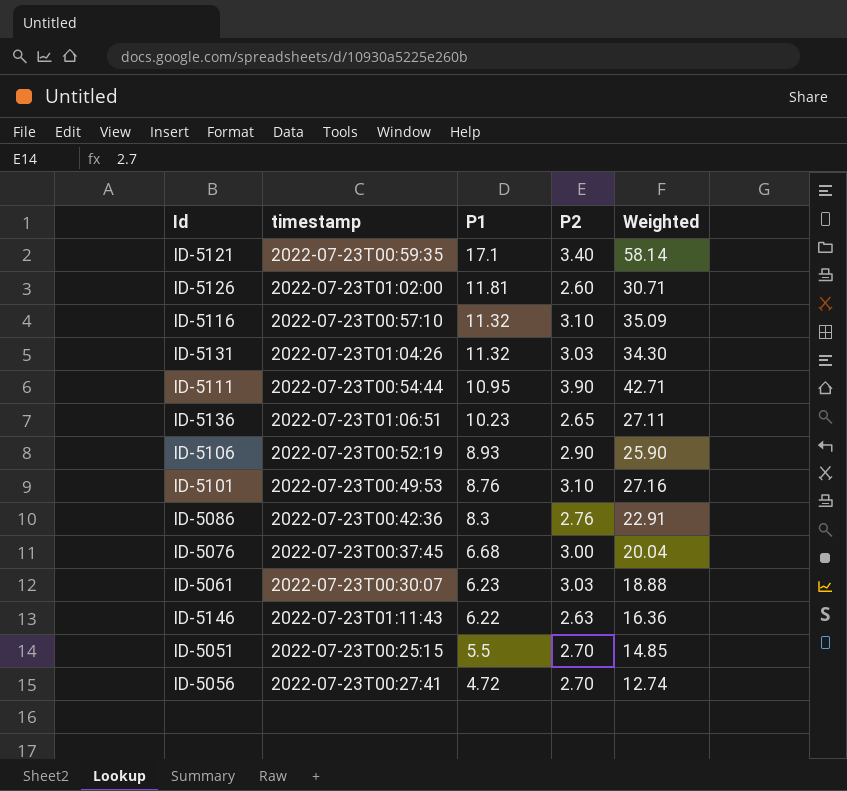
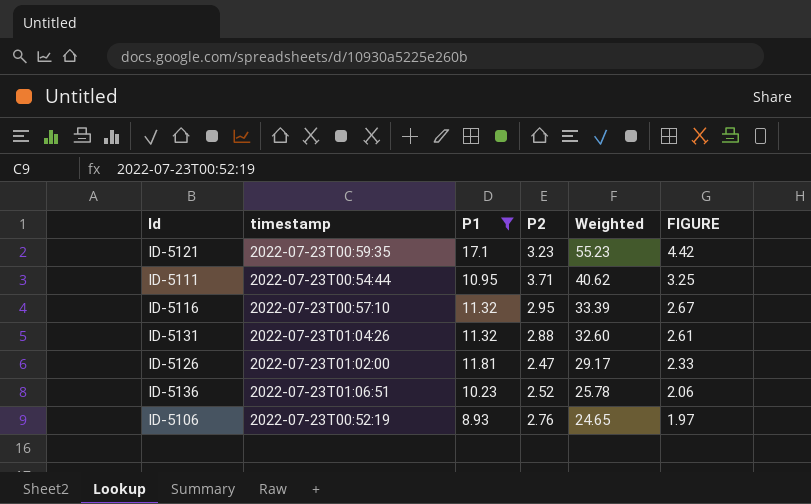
filter: none -> P1 >= 8.93
row order: P1 descending -> Weighted descending
column FIGURE | formula: none -> [Weighted] * 0.08
ID-5121 | P2: 3.40 -> 3.23
ID-5121 | Weighted: 58.14 -> 55.23
ID-5111 | P2: 3.90 -> 3.71
ID-5111 | Weighted: 42.71 -> 40.62
ID-5116 | P2: 3.10 -> 2.95
ID-5116 | Weighted: 35.09 -> 33.39
ID-5131 | P2: 3.03 -> 2.88
ID-5131 | Weighted: 34.30 -> 32.60
ID-5126 | P2: 2.60 -> 2.47
ID-5126 | Weighted: 30.71 -> 29.17
ID-5136 | P2: 2.65 -> 2.52
ID-5136 | Weighted: 27.11 -> 25.78
ID-5106 | P2: 2.90 -> 2.76
ID-5106 | Weighted: 25.90 -> 24.65

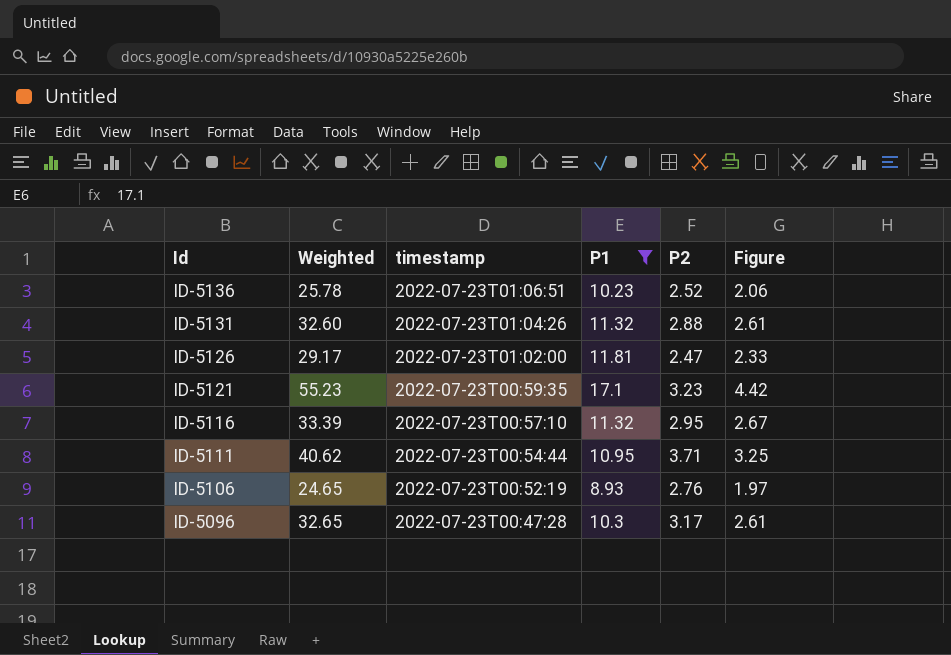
row order: Weighted descending -> Id descending
column Weighted | position: 5 -> 2
column name: FIGURE -> Figure
row ID-5096: none -> 32.65 | 2022-07-23T00:47:28 | 10.3 | 3.17 | 2.61

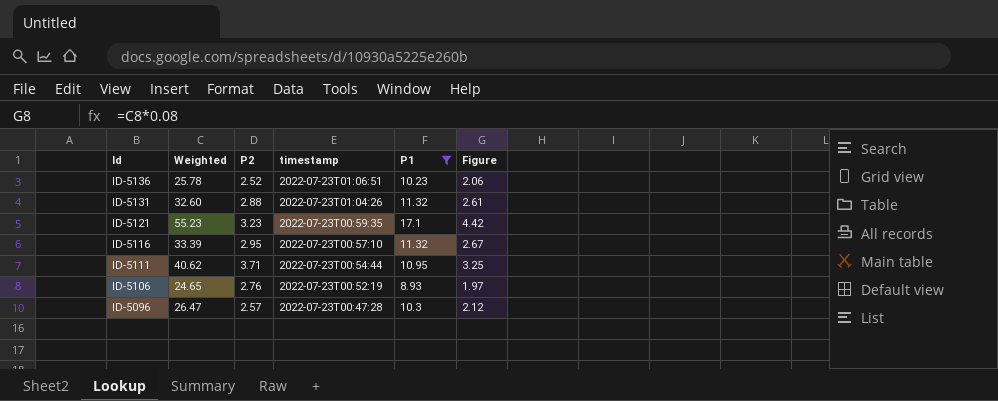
column P2 | position: 5 -> 3
row ID-5126: 29.17 | 2022-07-23T01:02:00 | 11.81 | 2.47 | 2.33 -> none
ID-5096 | Weighted: 32.65 -> 26.47
ID-5096 | P2: 3.17 -> 2.57
ID-5096 | Figure: 2.61 -> 2.12

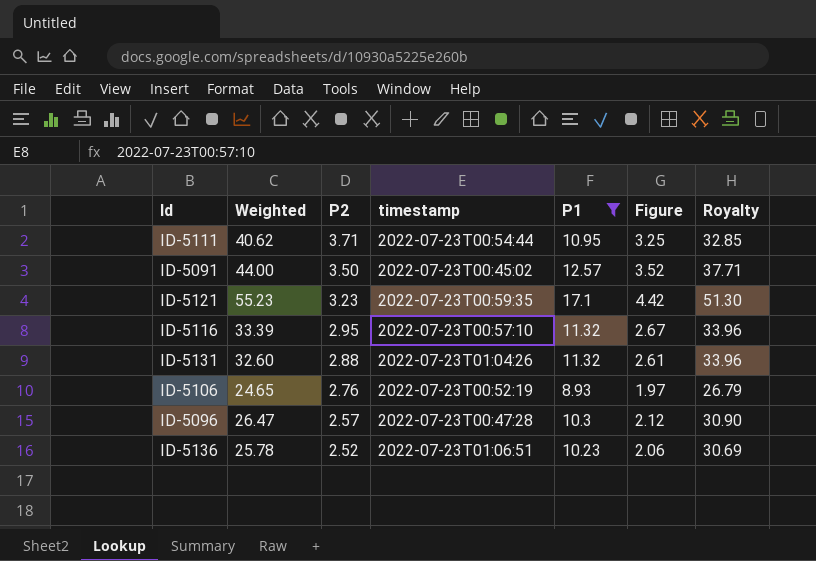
row order: Id descending -> P2 descending
column Royalty | formula: none -> [P1] * 3
row ID-5091: none -> 44.00 | 3.50 | 2022-07-23T00:45:02 | 12.57 | 3.52 | 37.71

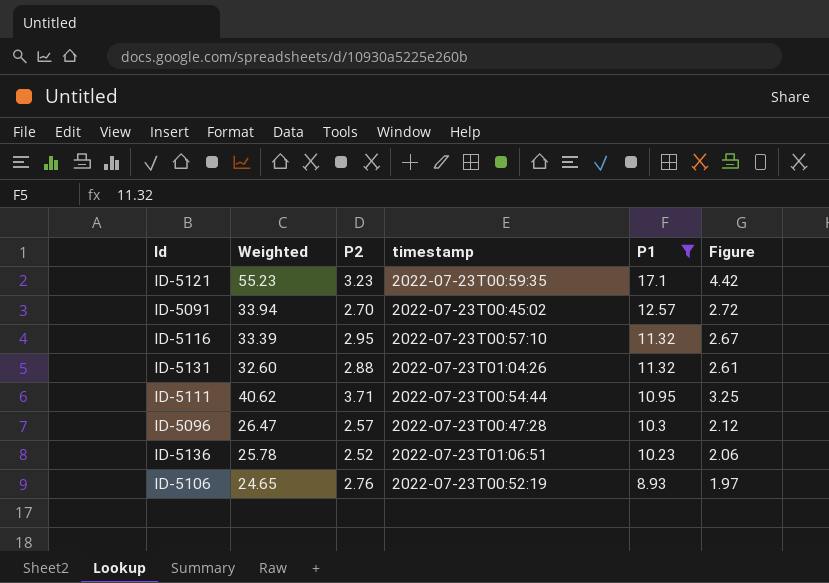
row order: P2 descending -> P1 descending
column Royalty | formula: [P1] * 3 -> none
ID-5091 | Weighted: 44.00 -> 33.94
ID-5091 | P2: 3.50 -> 2.70
ID-5091 | Figure: 3.52 -> 2.72

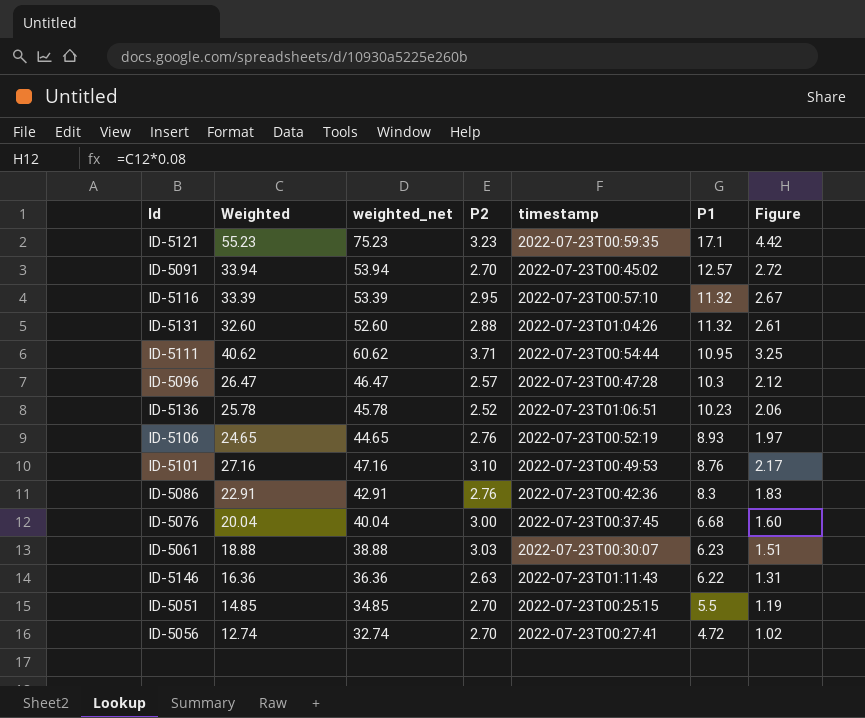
filter: P1 >= 8.93 -> none
column weighted_net | formula: none -> [Weighted] + 20

